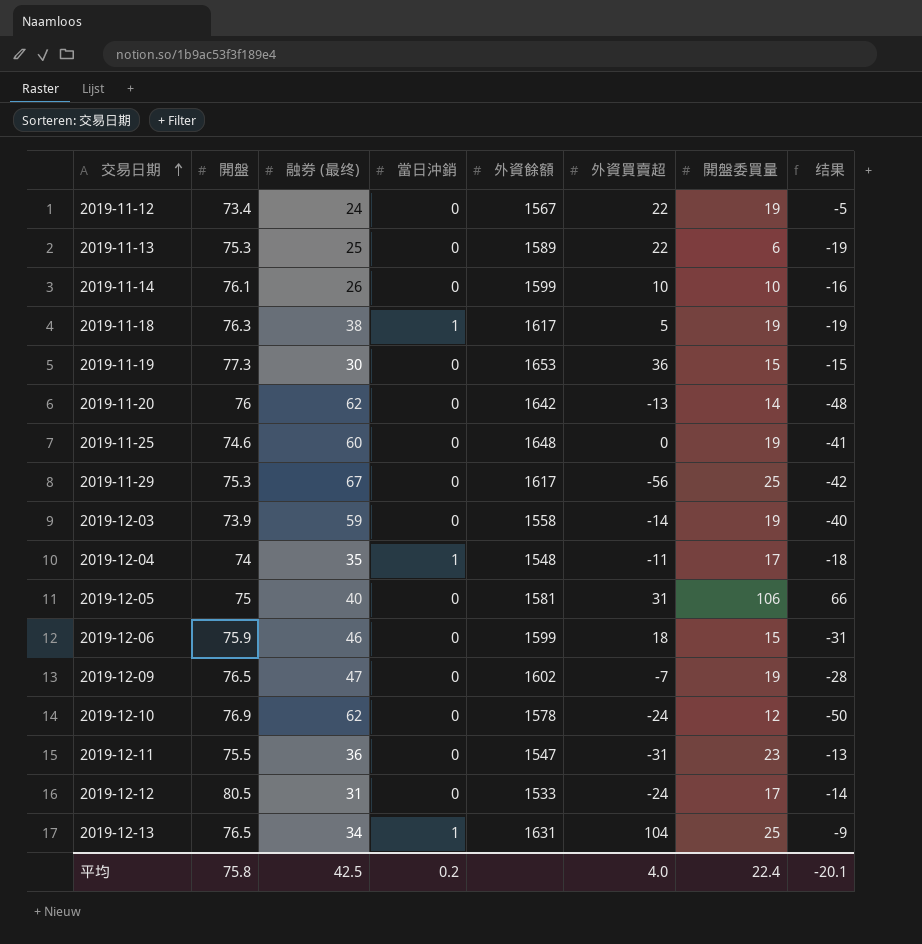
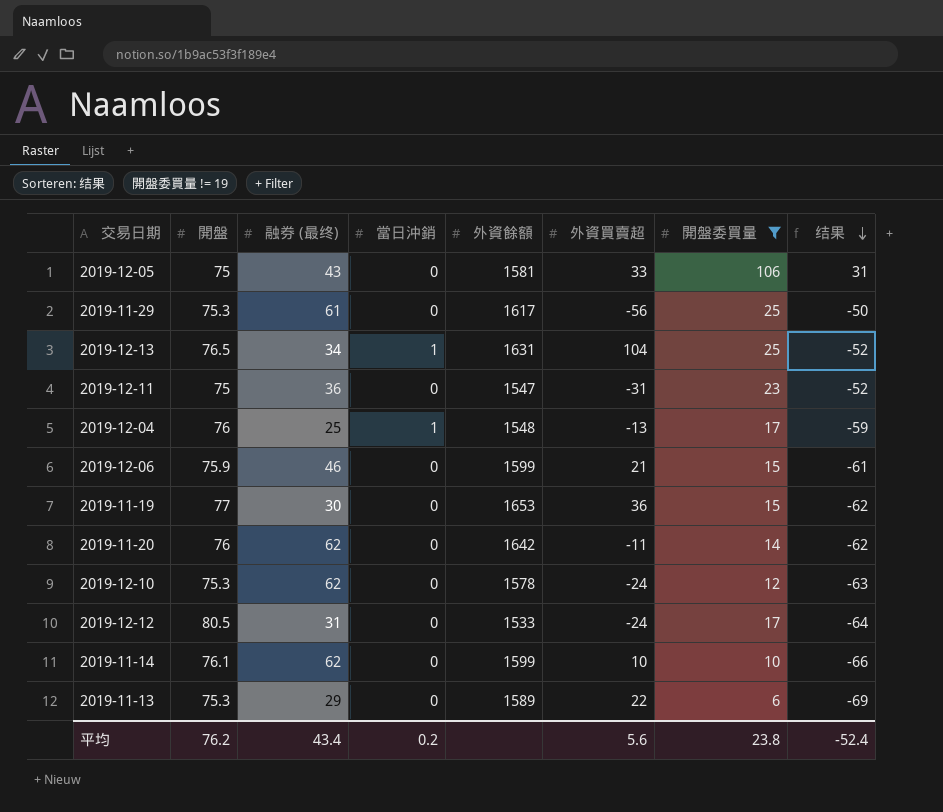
filter: none -> 開盤委買量 != 19
row order: 交易日期 ascending -> 结果 descending
column 结果 | formula: [開盤委買量] - [融券 (最终)] -> [開盤委買量] - [開盤]
2019-12-05 | 融券 (最终): 40 -> 43
2019-12-05 | 外資買賣超: 31 -> 33
2019-11-29 | 融券 (最终): 67 -> 61
2019-12-11 | 開盤: 75.5 -> 75
2019-12-04 | 開盤: 74 -> 76
2019-12-04 | 融券 (最终): 35 -> 25
2019-12-04 | 外資買賣超: -11 -> -13
2019-12-06 | 外資買賣超: 18 -> 21
2019-11-19 | 開盤: 77.3 -> 77
2019-11-20 | 外資買賣超: -13 -> -11
2019-12-10 | 開盤: 76.9 -> 75.3
2019-11-14 | 融券 (最终): 26 -> 62
2019-11-13 | 融券 (最终): 25 -> 29
平均 | 開盤: 75.8 -> 76.2
平均 | 融券 (最终): 42.5 -> 43.4
平均 | 外資買賣超: 4.0 -> 5.6
平均 | 開盤委買量: 22.4 -> 23.8
平均 | 结果: -20.1 -> -52.4

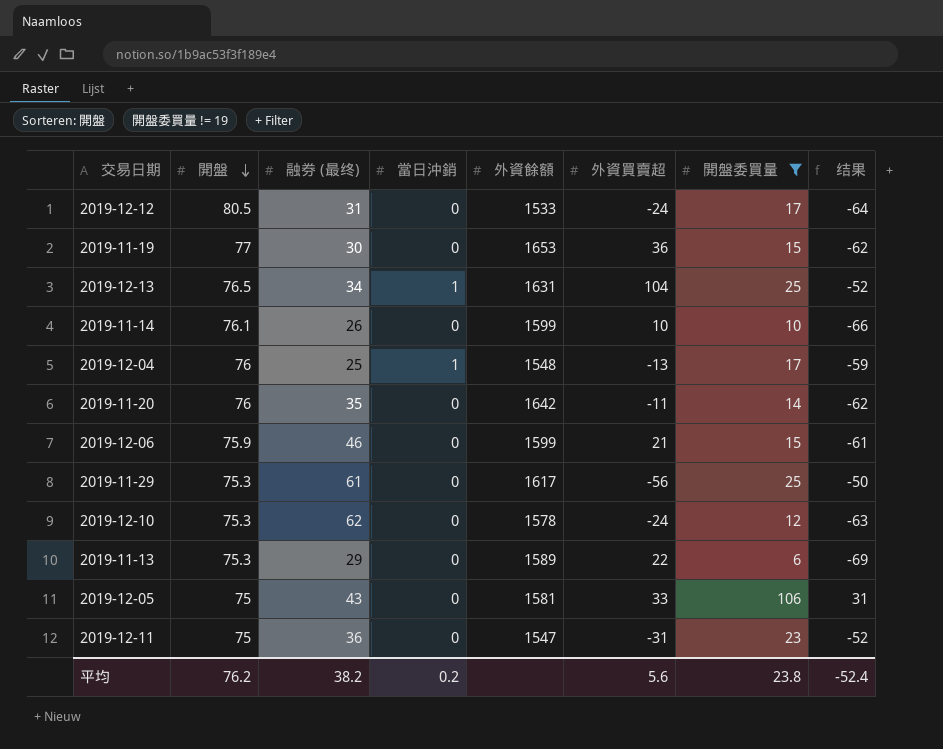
row order: 结果 descending -> 開盤 descending
2019-11-14 | 融券 (最终): 62 -> 26
2019-11-20 | 融券 (最终): 62 -> 35
平均 | 融券 (最终): 43.4 -> 38.2

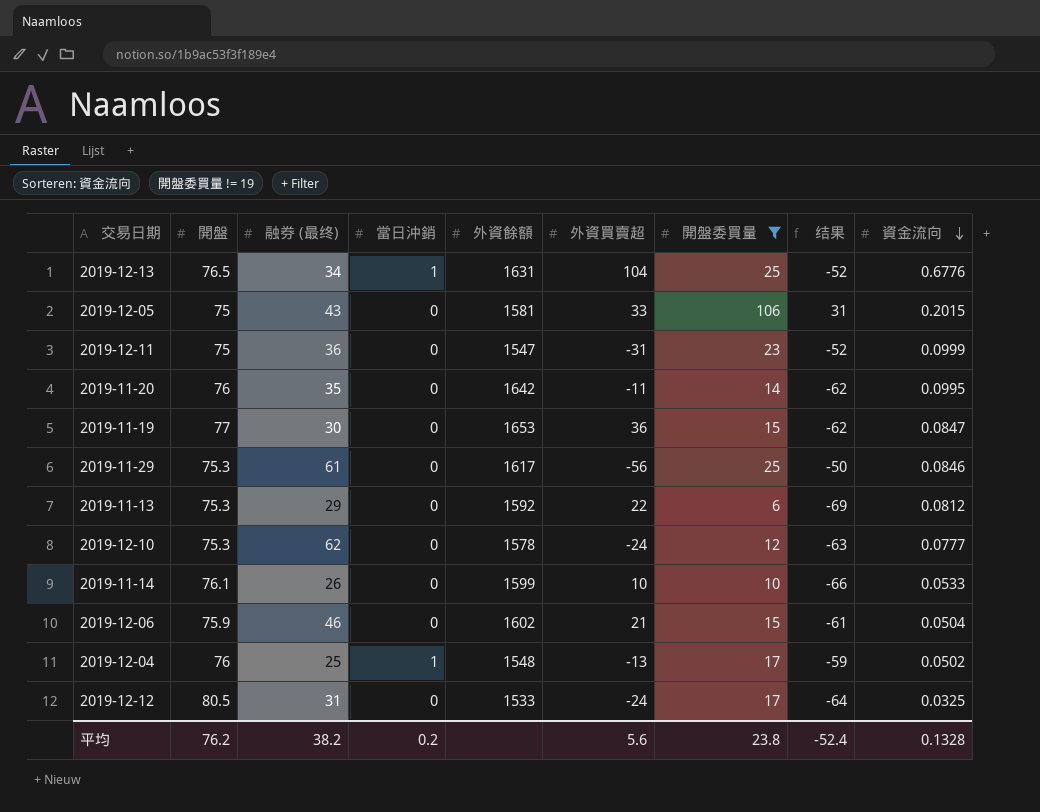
row order: 開盤 descending -> 資金流向 descending
column 資金流向 | position: none -> 9
2019-11-13 | 外資餘額: 1589 -> 1592
2019-12-06 | 外資餘額: 1599 -> 1602

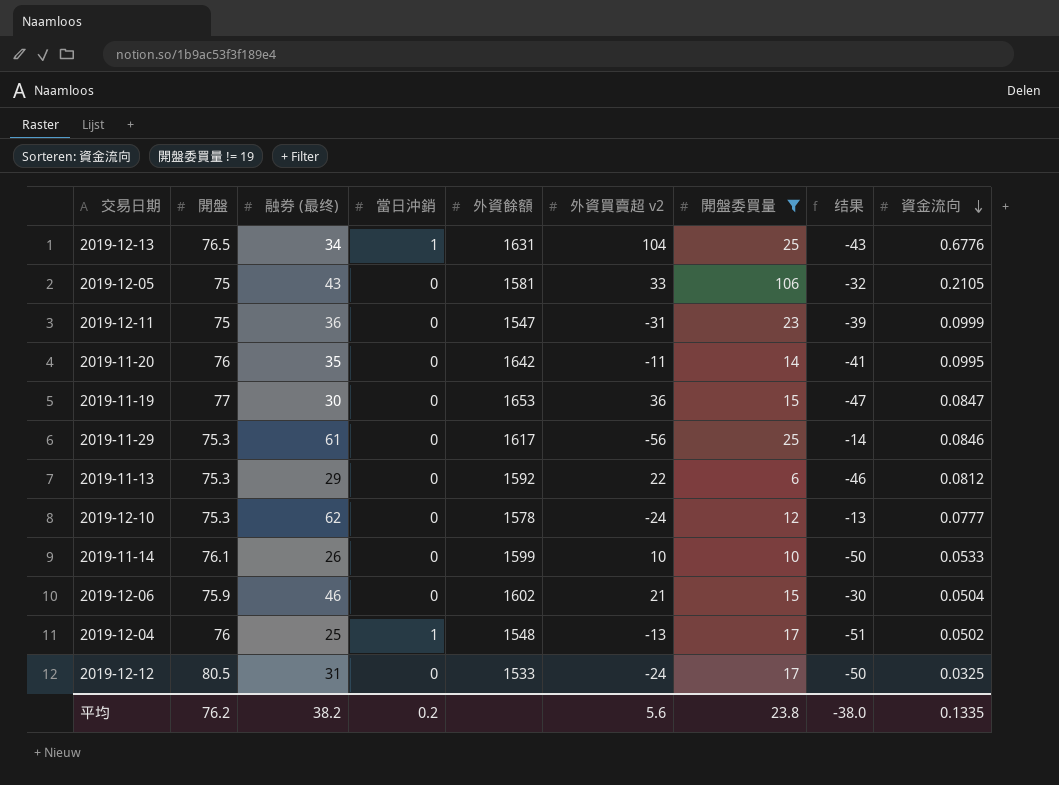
column name: 外資買賣超 -> 外資買賣超 v2
column 结果 | formula: [開盤委買量] - [開盤] -> [融券 (最终)] - [開盤]
2019-12-05 | 資金流向: 0.2015 -> 0.2105
平均 | 结果: -52.4 -> -38.0
平均 | 資金流向: 0.1328 -> 0.1335

